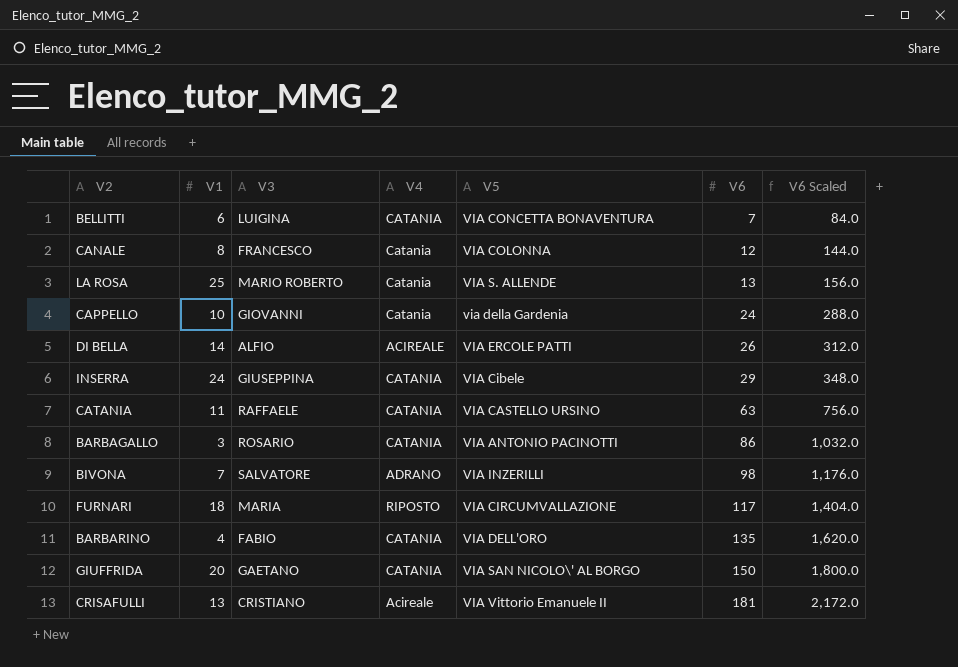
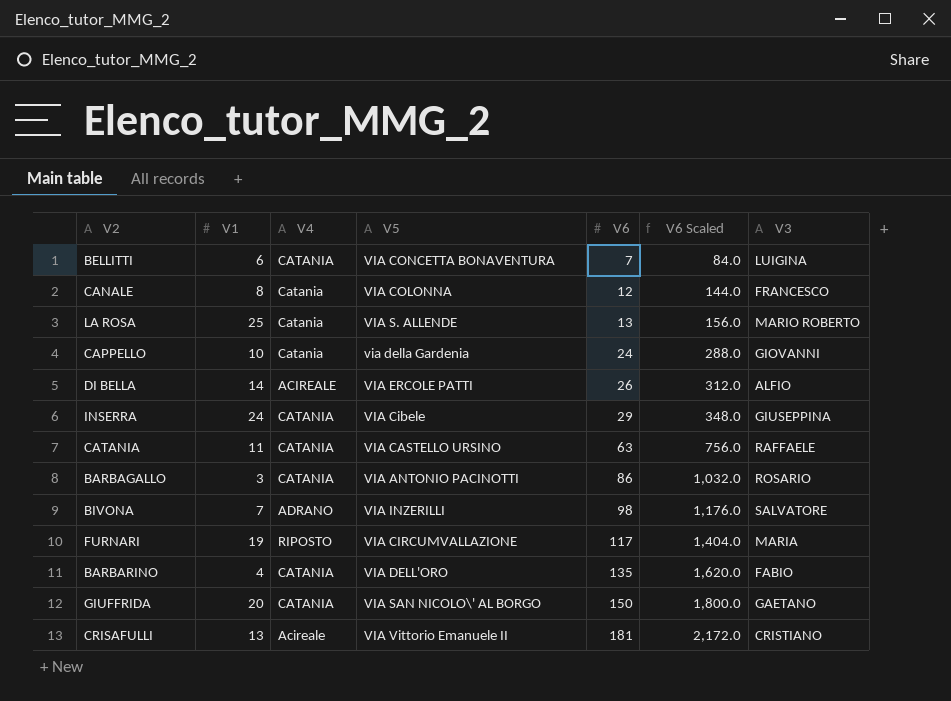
column V3 | position: 3 -> 7
FURNARI | V1: 18 -> 19

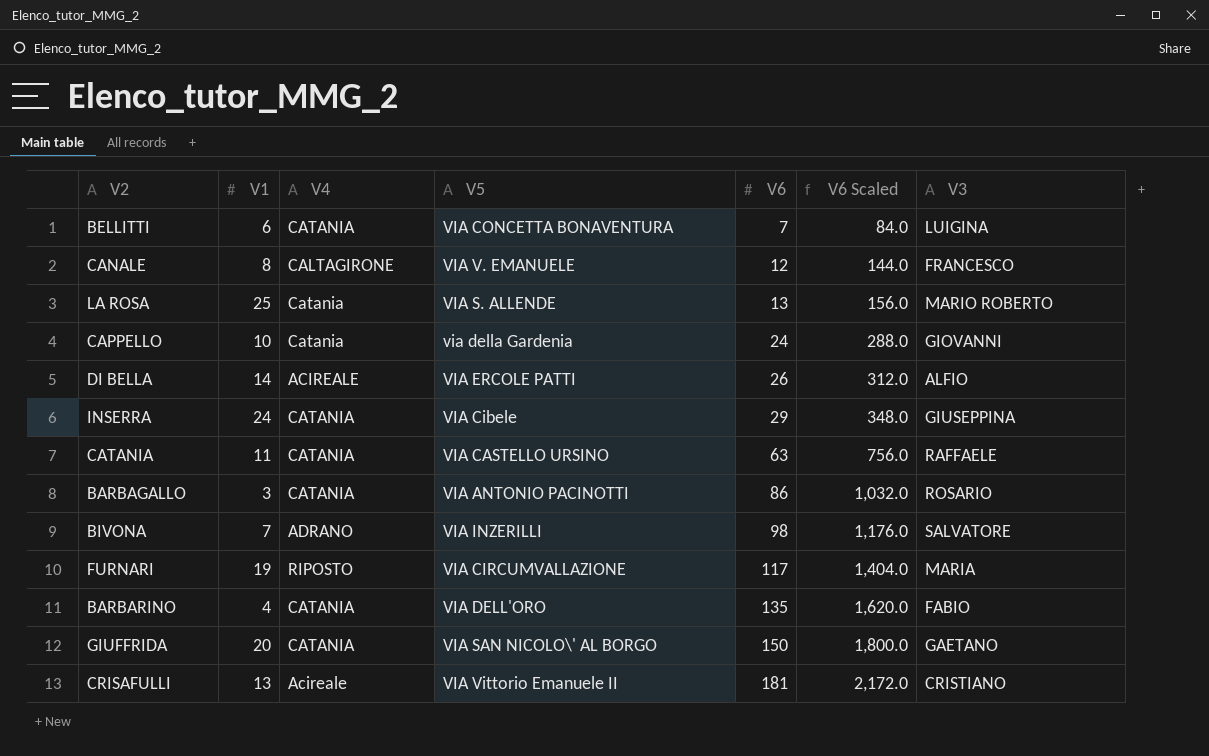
CANALE | V4: Catania -> CALTAGIRONE
CANALE | V5: VIA COLONNA -> VIA V. EMANUELE

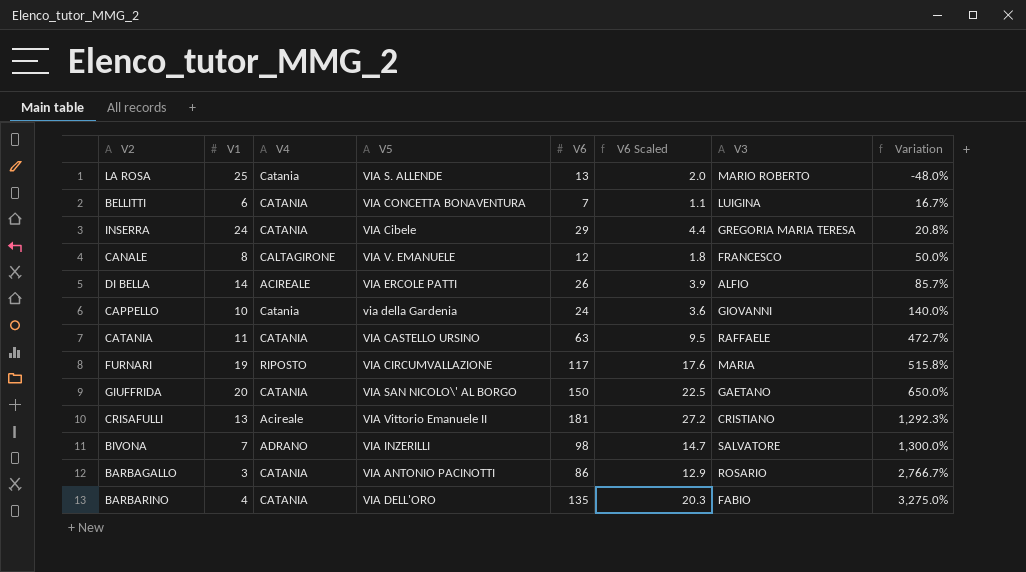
row order: V6 ascending -> Variation ascending
column V6 Scaled | formula: [V6] * 12 -> [V6] * 0.15
column Variation | formula: none -> ([V6] - [V1]) / [V1]
INSERRA | V3: GIUSEPPINA -> GREGORIA MARIA TERESA

